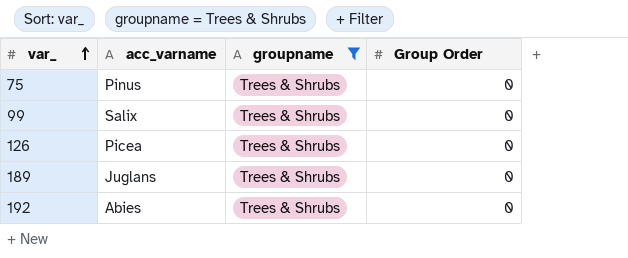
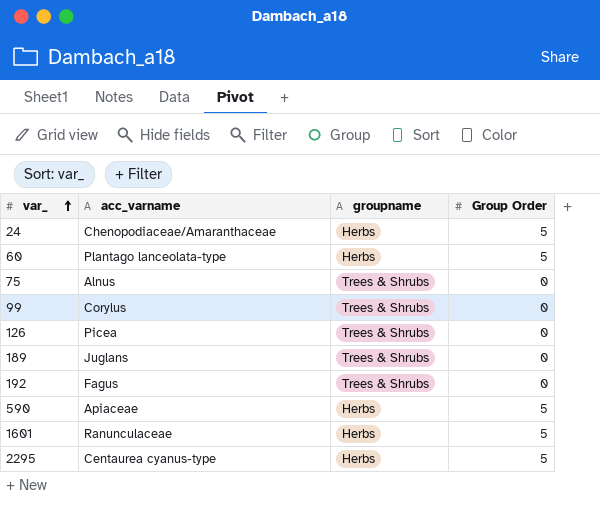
filter: groupname = Trees & Shrubs -> none
75 | acc_varname: Pinus -> Alnus
99 | acc_varname: Salix -> Corylus
192 | acc_varname: Abies -> Fagus

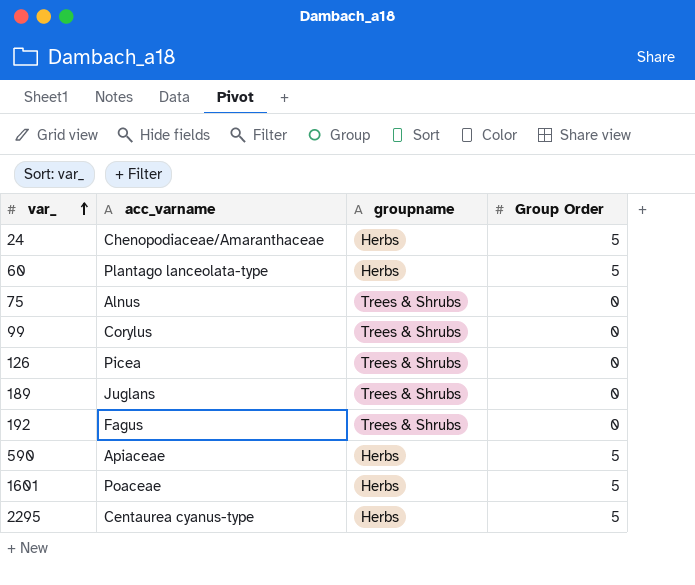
1601 | acc_varname: Ranunculaceae -> Poaceae

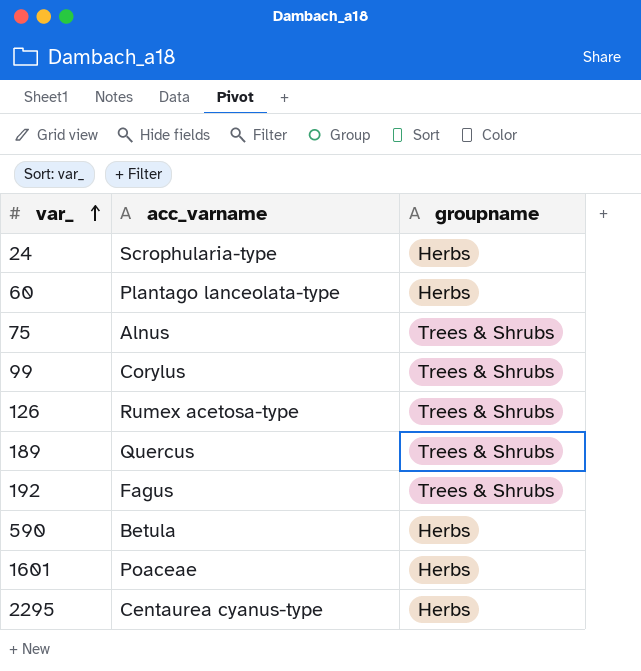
column Group Order | position: 4 -> none
24 | acc_varname: Chenopodiaceae/Amaranthaceae -> Scrophularia-type
126 | acc_varname: Picea -> Rumex acetosa-type
189 | acc_varname: Juglans -> Quercus
590 | acc_varname: Apiaceae -> Betula

